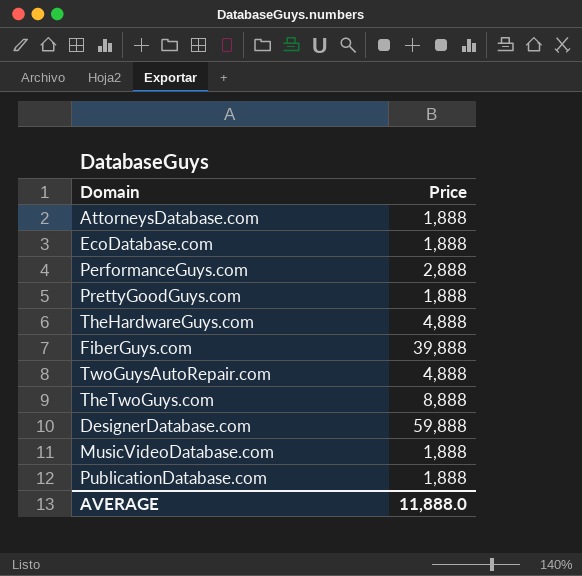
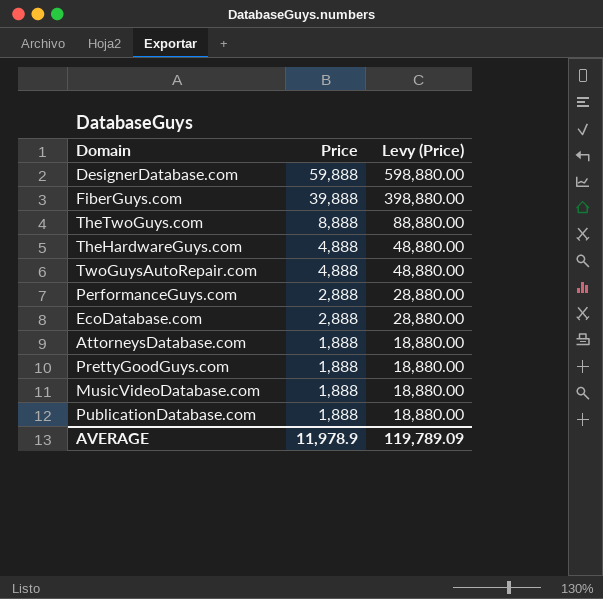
row order: none -> Price descending
column Levy (Price) | formula: none -> [Price] * 10
EcoDatabase.com | Price: 1,888 -> 2,888
AVERAGE | Price: 11,888.0 -> 11,978.9

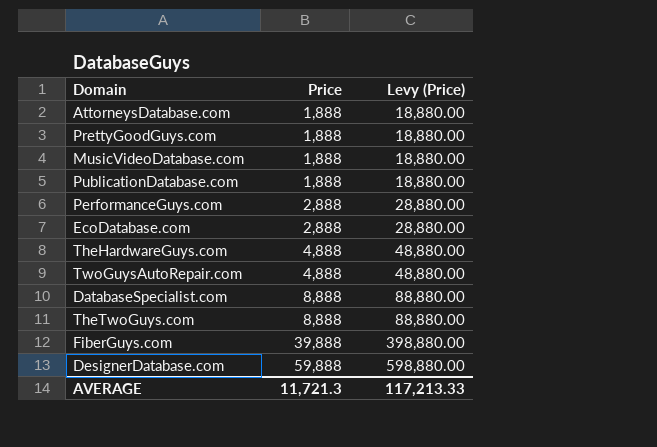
row order: Price descending -> Price ascending
row DatabaseSpecialist.com: none -> 8,888 | 88,880.00
AVERAGE | Price: 11,978.9 -> 11,721.3
AVERAGE | Levy (Price): 119,789.09 -> 117,213.33

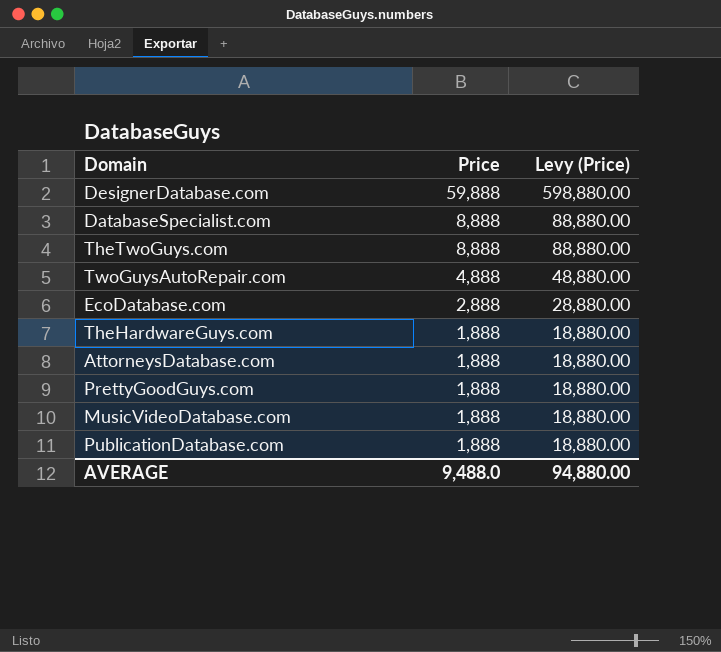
row order: Price ascending -> Price descending
row PerformanceGuys.com: 2,888 | 28,880.00 -> none
row FiberGuys.com: 39,888 | 398,880.00 -> none
TheHardwareGuys.com | Price: 4,888 -> 1,888
TheHardwareGuys.com | Levy (Price): 48,880.00 -> 18,880.00
AVERAGE | Price: 11,721.3 -> 9,488.0
AVERAGE | Levy (Price): 117,213.33 -> 94,880.00

